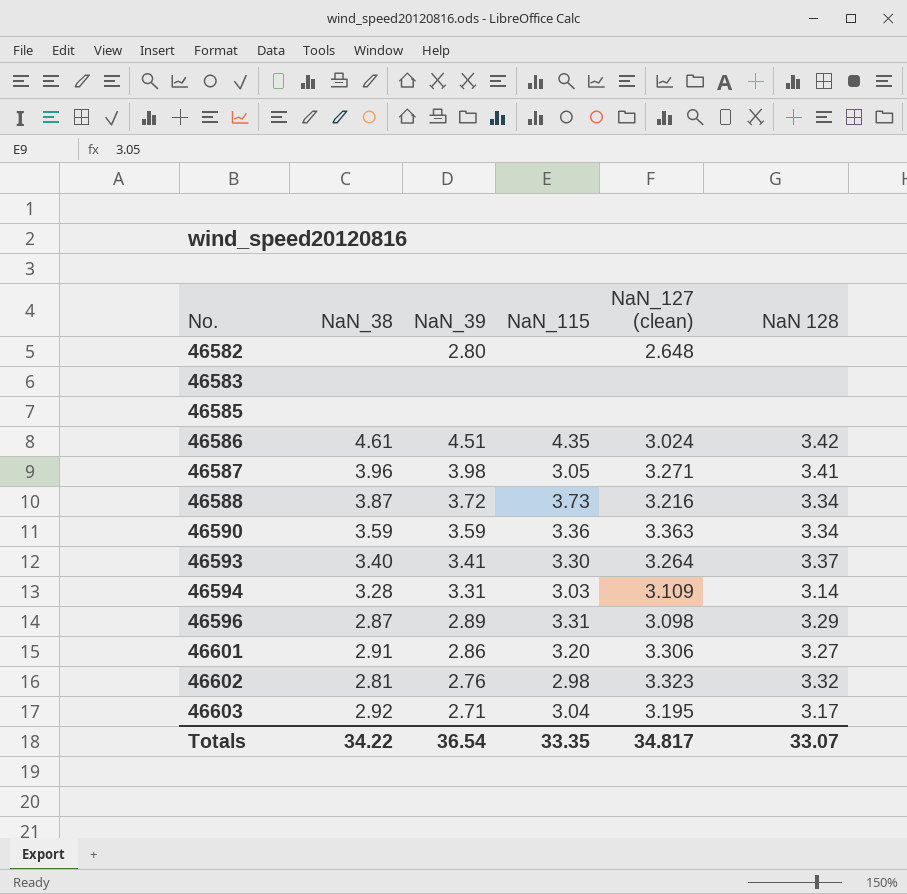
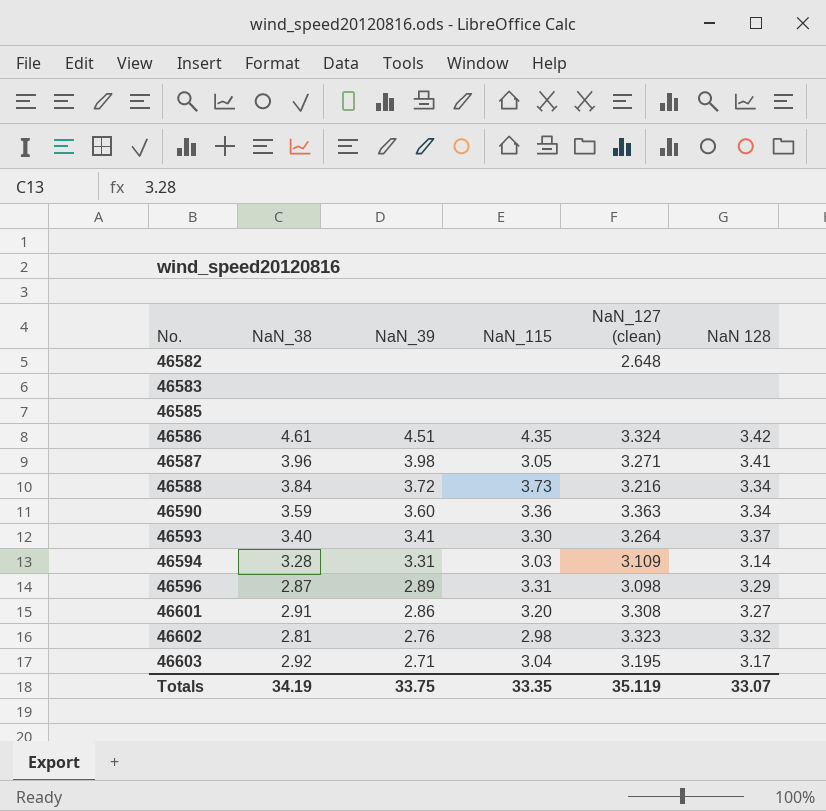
46582 | NaN_39: 2.80 -> none
46586 | NaN_127 (clean): 3.024 -> 3.324
46588 | NaN_38: 3.87 -> 3.84
46590 | NaN_39: 3.59 -> 3.60
46601 | NaN_127 (clean): 3.306 -> 3.308
Totals | NaN_38: 34.22 -> 34.19
Totals | NaN_39: 36.54 -> 33.75
Totals | NaN_127 (clean): 34.817 -> 35.119

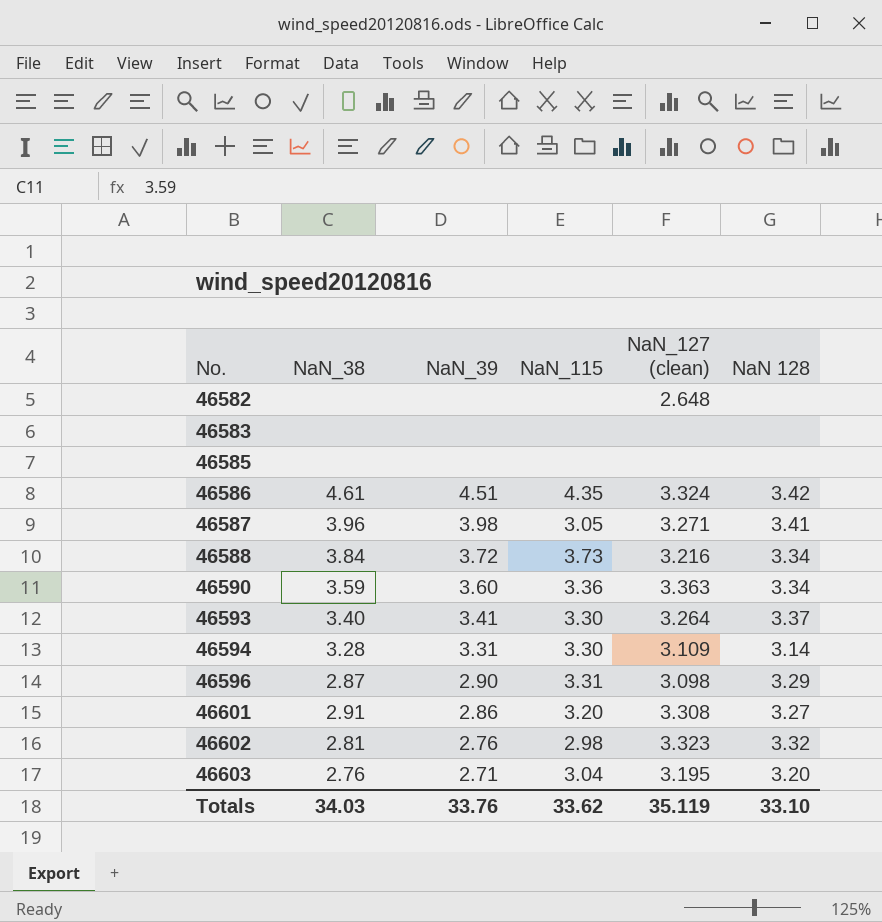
46594 | NaN_115: 3.03 -> 3.30
46596 | NaN_39: 2.89 -> 2.90
46603 | NaN_38: 2.92 -> 2.76
46603 | NaN 128: 3.17 -> 3.20
Totals | NaN_38: 34.19 -> 34.03
Totals | NaN_39: 33.75 -> 33.76
Totals | NaN_115: 33.35 -> 33.62
Totals | NaN 128: 33.07 -> 33.10

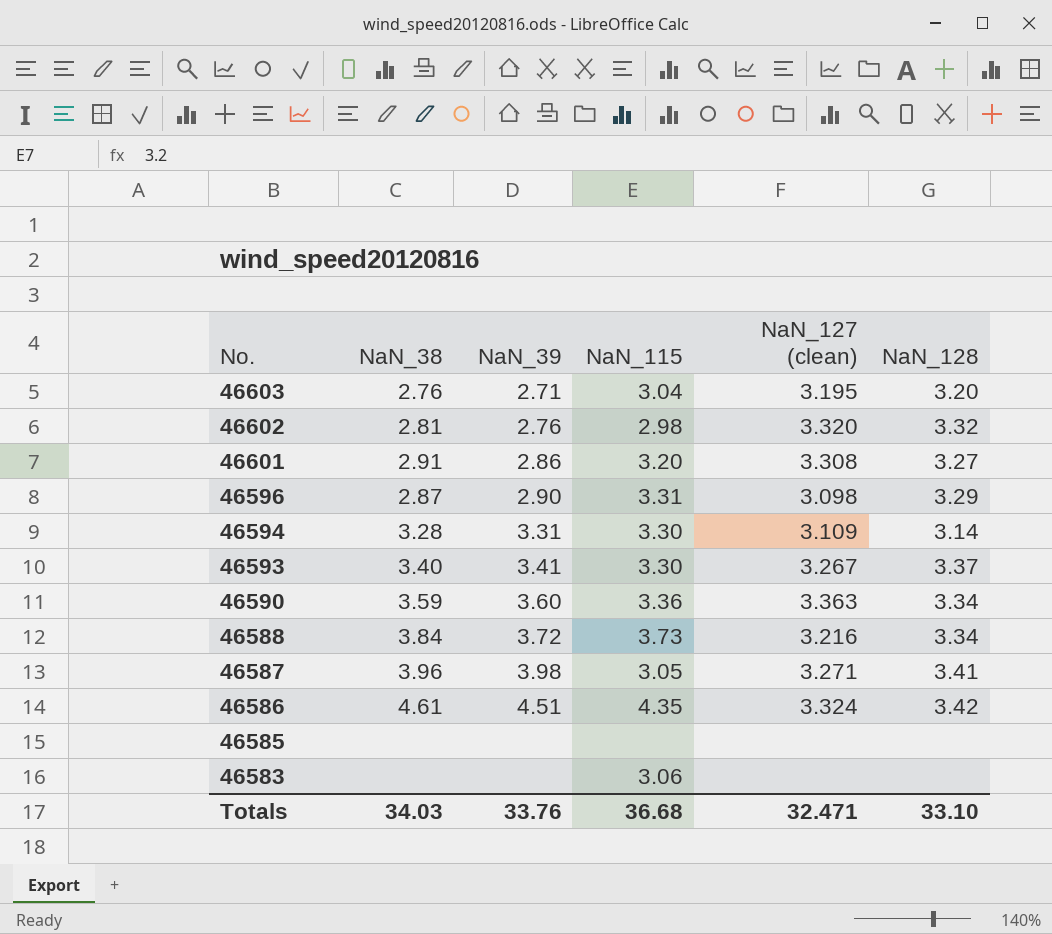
row order: No. ascending -> No. descending
column name: NaN 128 -> NaN_128
row 46582: none | none | none | 2.648 | none -> none
46602 | NaN_127 (clean): 3.323 -> 3.320
46593 | NaN_127 (clean): 3.264 -> 3.267
46583 | NaN_115: none -> 3.06
Totals | NaN_115: 33.62 -> 36.68
Totals | NaN_127 (clean): 35.119 -> 32.471

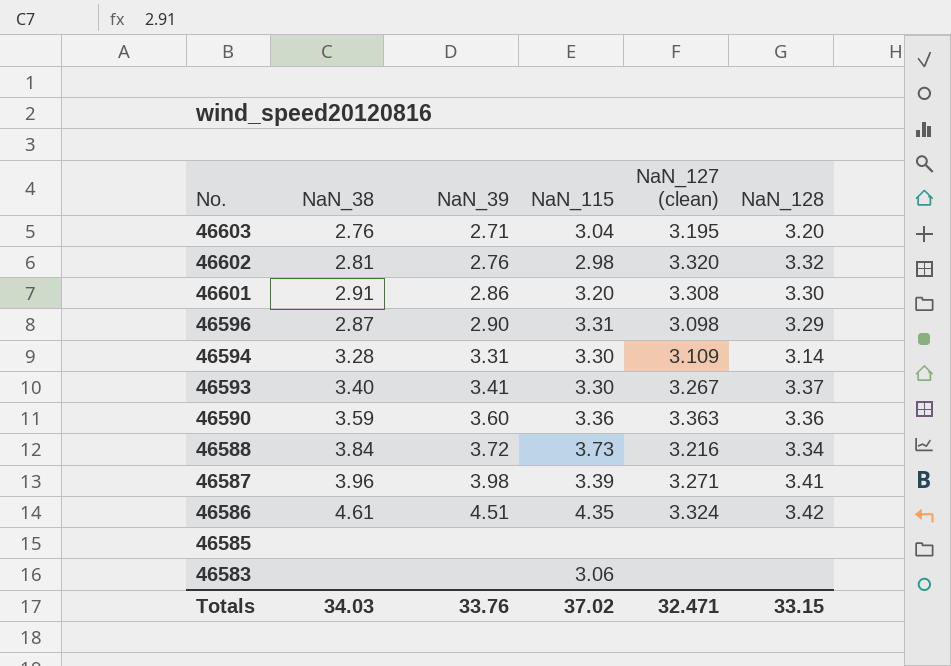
46601 | NaN_128: 3.27 -> 3.30
46590 | NaN_128: 3.34 -> 3.36
46587 | NaN_115: 3.05 -> 3.39
Totals | NaN_115: 36.68 -> 37.02
Totals | NaN_128: 33.10 -> 33.15

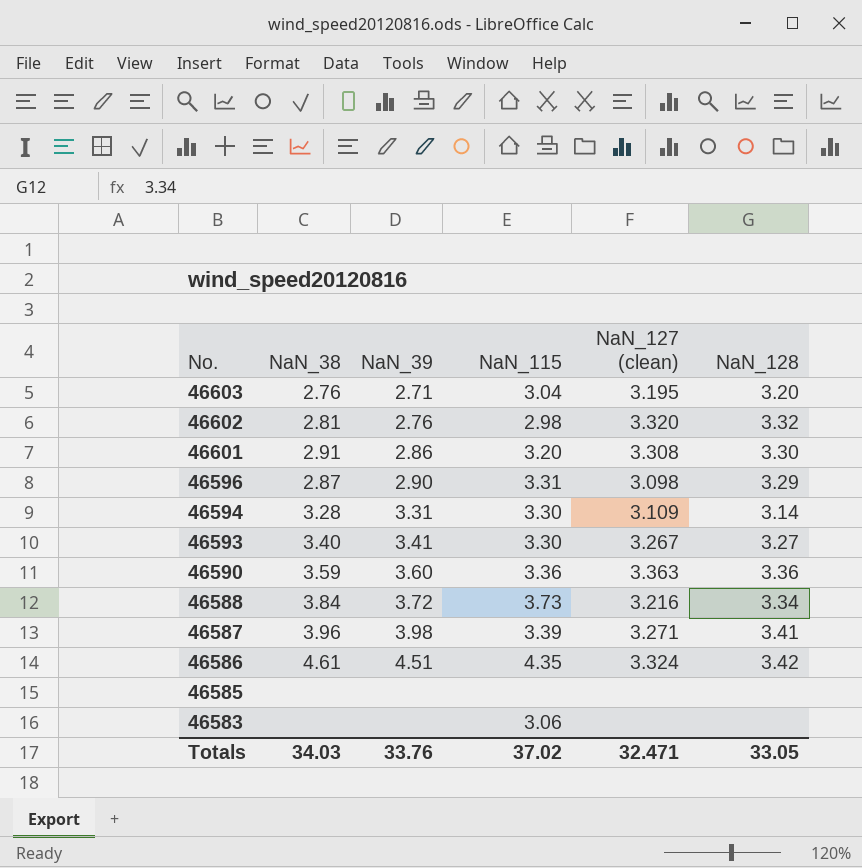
46593 | NaN_128: 3.37 -> 3.27
Totals | NaN_128: 33.15 -> 33.05

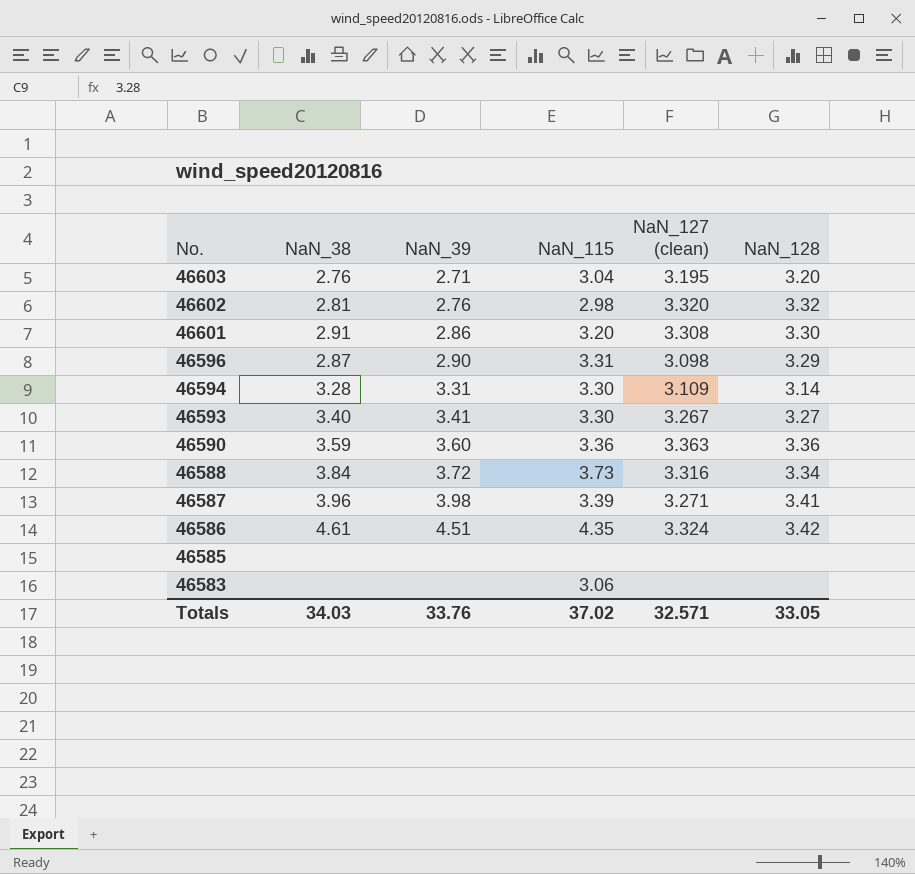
46588 | NaN_127 (clean): 3.216 -> 3.316
Totals | NaN_127 (clean): 32.471 -> 32.571

